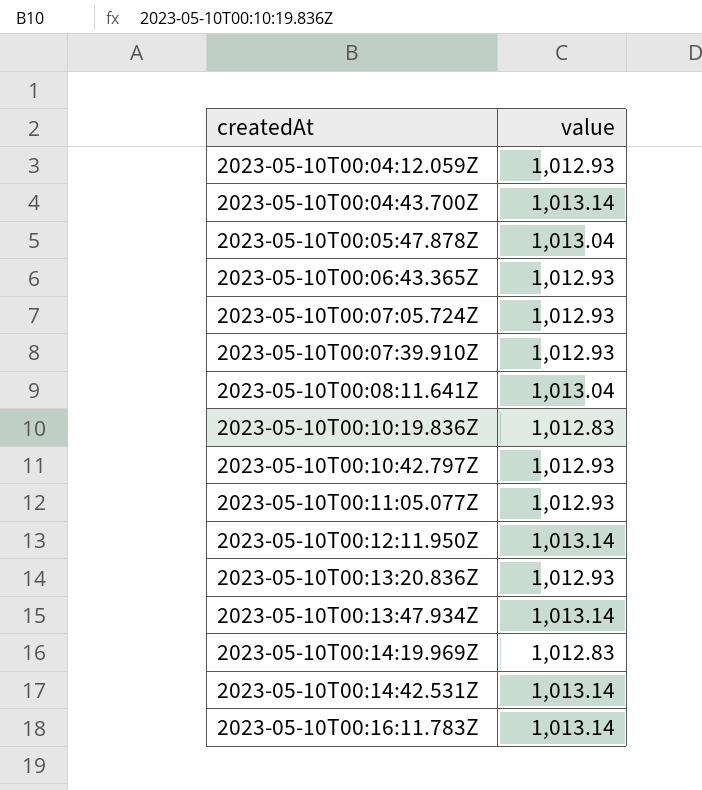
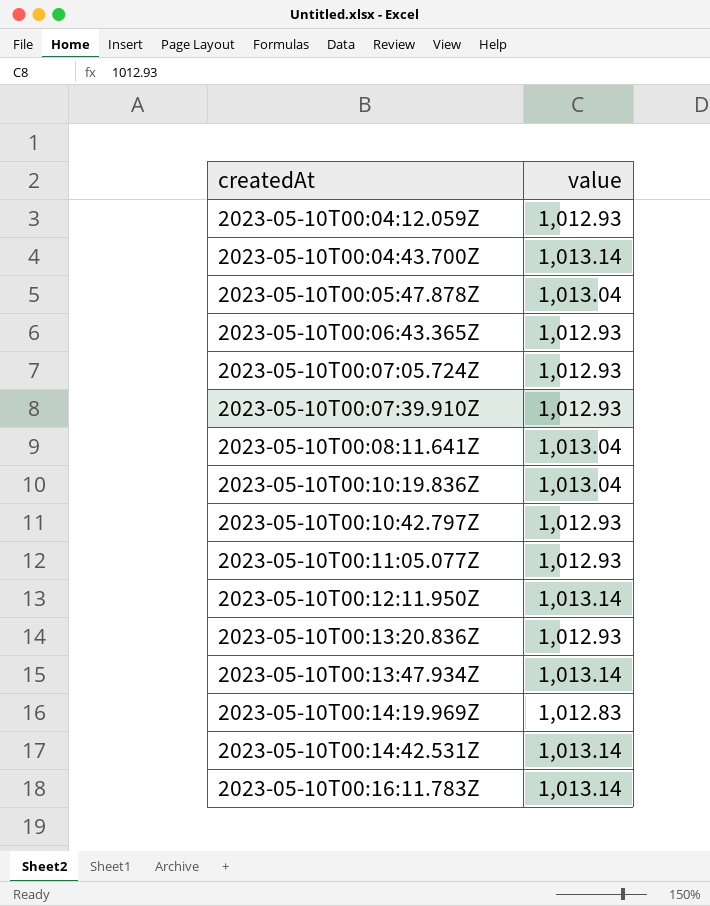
2023-05-10T00:10:19.836Z | value: 1,012.83 -> 1,013.04

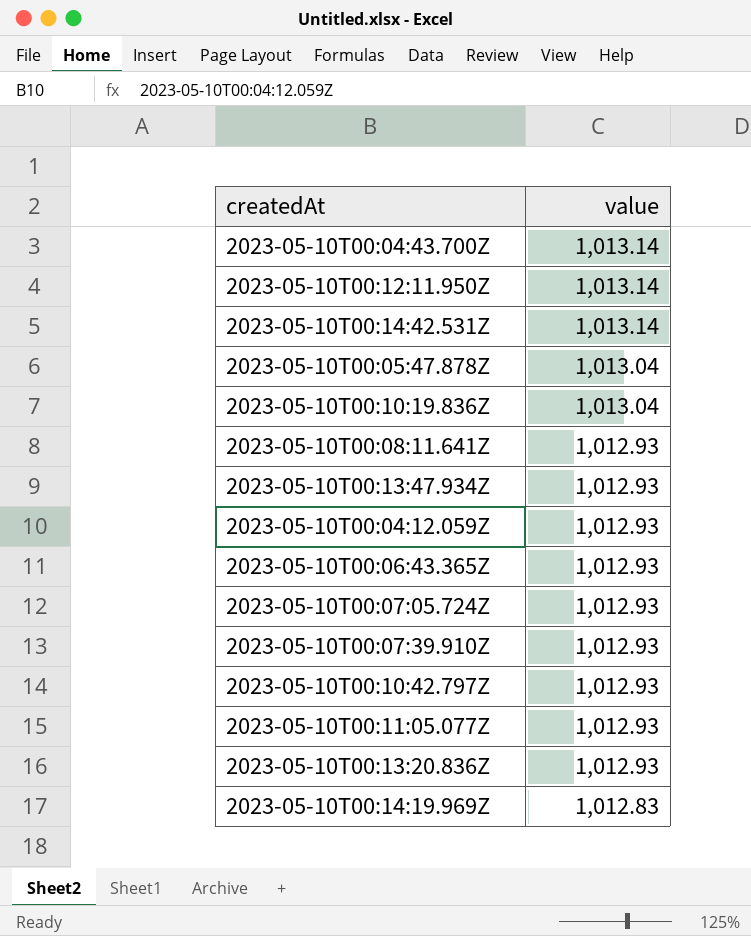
row order: createdAt ascending -> value descending
row 2023-05-10T00:16:11.783Z: 1,013.14 -> none
2023-05-10T00:08:11.641Z | value: 1,013.04 -> 1,012.93
2023-05-10T00:13:47.934Z | value: 1,013.14 -> 1,012.93

